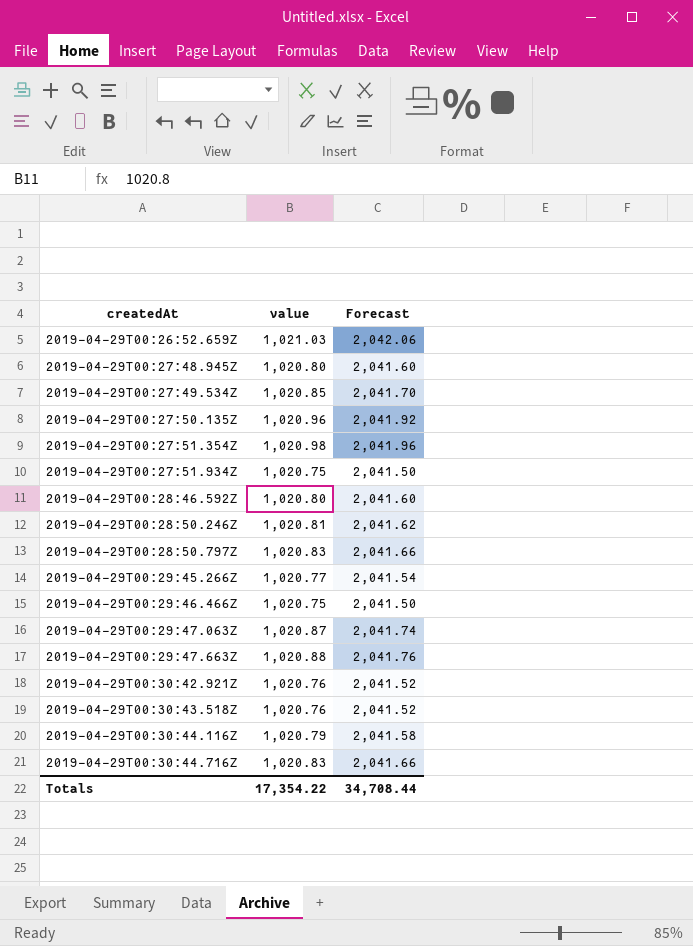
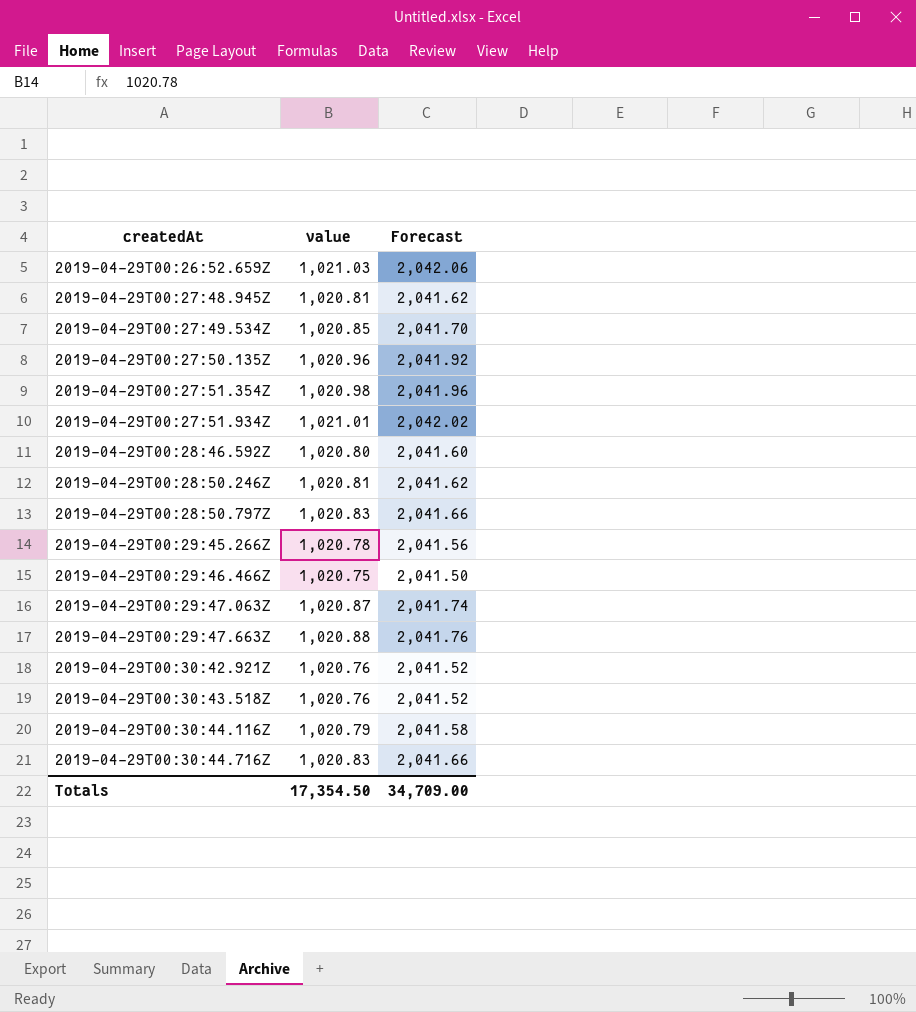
2019-04-29T00:27:48.945Z | value: 1,020.80 -> 1,020.81
2019-04-29T00:27:48.945Z | Forecast: 2,041.60 -> 2,041.62
2019-04-29T00:27:51.934Z | value: 1,020.75 -> 1,021.01
2019-04-29T00:27:51.934Z | Forecast: 2,041.50 -> 2,042.02
2019-04-29T00:29:45.266Z | value: 1,020.77 -> 1,020.78
2019-04-29T00:29:45.266Z | Forecast: 2,041.54 -> 2,041.56
Totals | value: 17,354.22 -> 17,354.50
Totals | Forecast: 34,708.44 -> 34,709.00

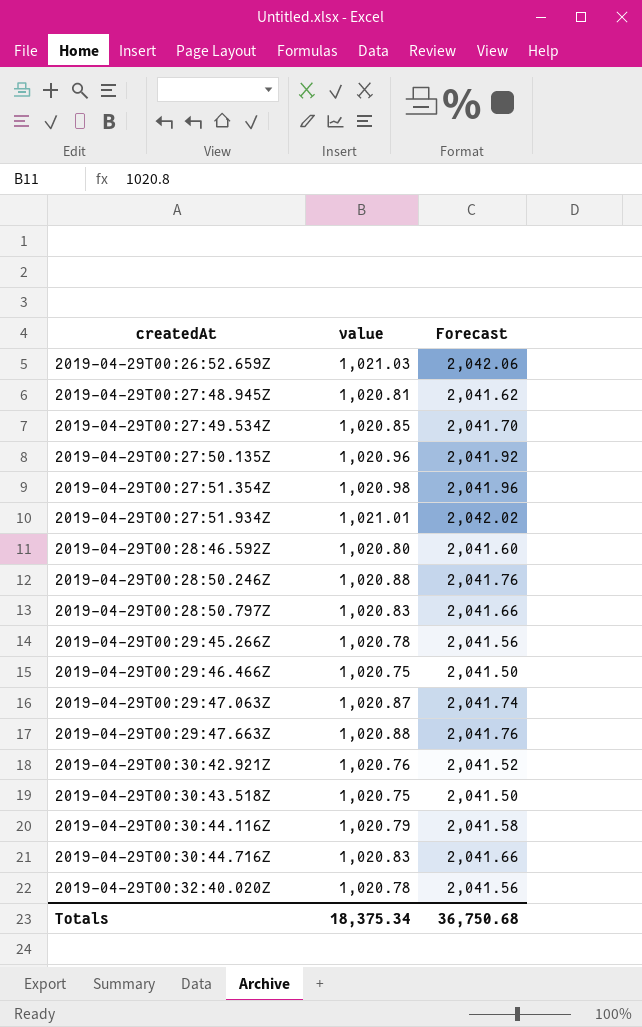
2019-04-29T00:28:50.246Z | value: 1,020.81 -> 1,020.88
2019-04-29T00:28:50.246Z | Forecast: 2,041.62 -> 2,041.76
2019-04-29T00:30:43.518Z | value: 1,020.76 -> 1,020.75
2019-04-29T00:30:43.518Z | Forecast: 2,041.52 -> 2,041.50
row 2019-04-29T00:32:40.020Z: none -> 1,020.78 | 2,041.56
Totals | value: 17,354.50 -> 18,375.34
Totals | Forecast: 34,709.00 -> 36,750.68

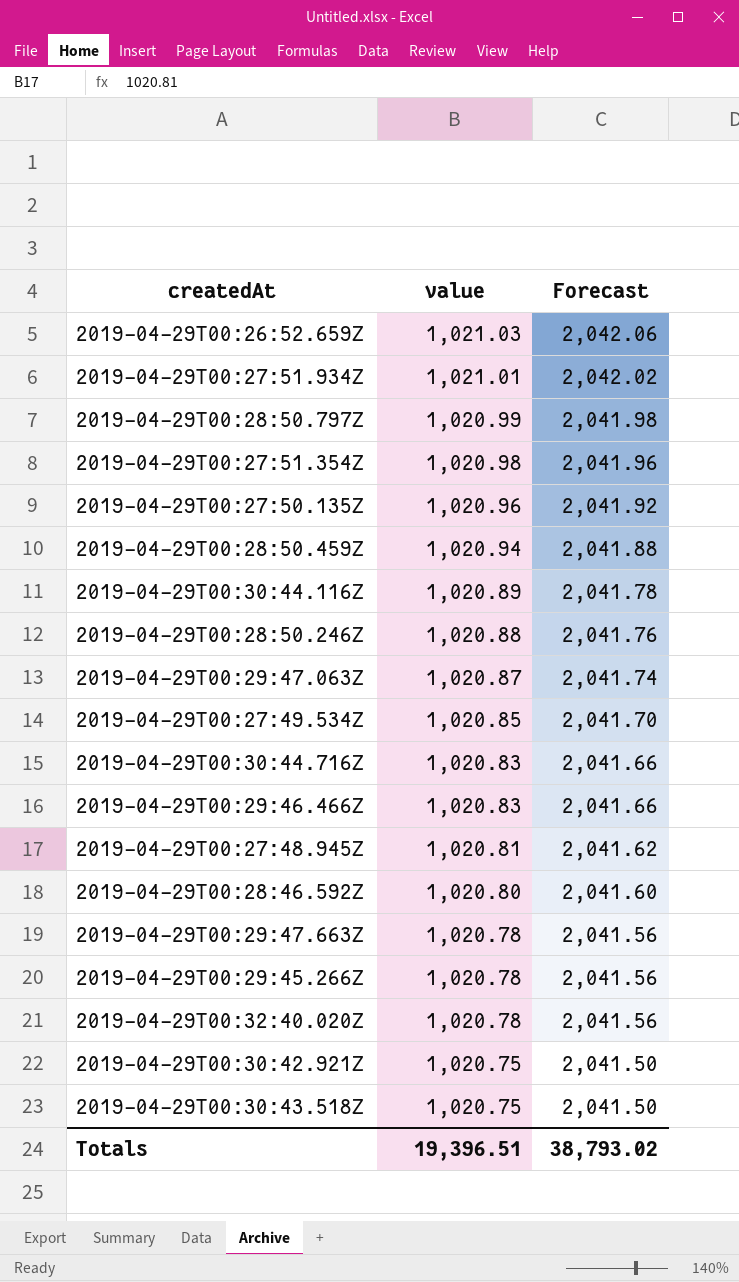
row order: createdAt ascending -> value descending
2019-04-29T00:28:50.797Z | value: 1,020.83 -> 1,020.99
2019-04-29T00:28:50.797Z | Forecast: 2,041.66 -> 2,041.98
row 2019-04-29T00:28:50.459Z: none -> 1,020.94 | 2,041.88
2019-04-29T00:30:44.116Z | value: 1,020.79 -> 1,020.89
2019-04-29T00:30:44.116Z | Forecast: 2,041.58 -> 2,041.78
2019-04-29T00:29:46.466Z | value: 1,020.75 -> 1,020.83
2019-04-29T00:29:46.466Z | Forecast: 2,041.50 -> 2,041.66
2019-04-29T00:29:47.663Z | value: 1,020.88 -> 1,020.78
2019-04-29T00:29:47.663Z | Forecast: 2,041.76 -> 2,041.56
2019-04-29T00:30:42.921Z | value: 1,020.76 -> 1,020.75
2019-04-29T00:30:42.921Z | Forecast: 2,041.52 -> 2,041.50
Totals | value: 18,375.34 -> 19,396.51
Totals | Forecast: 36,750.68 -> 38,793.02

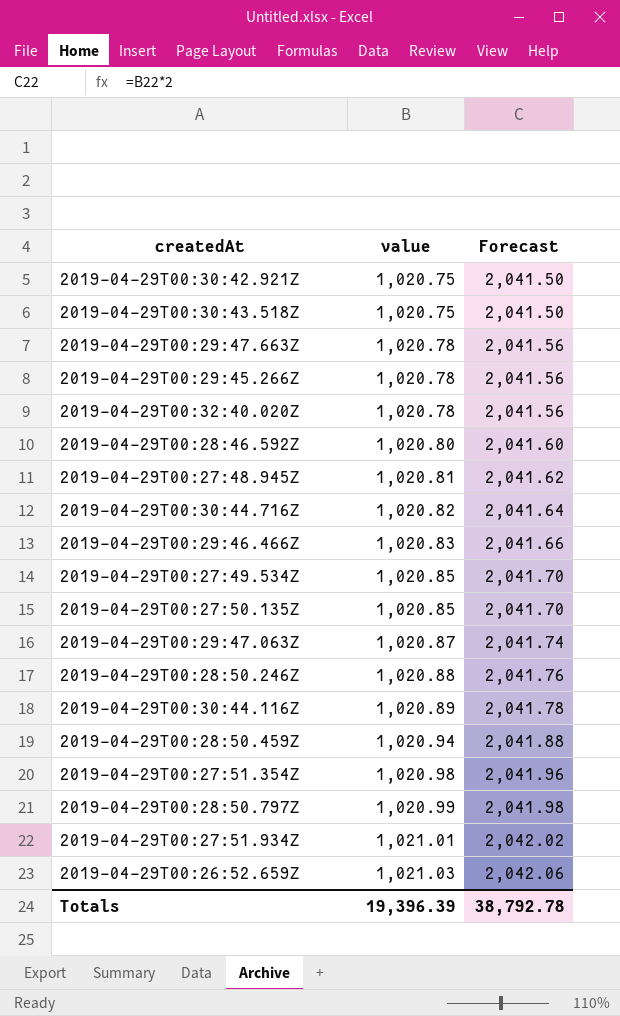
row order: value descending -> value ascending
2019-04-29T00:30:44.716Z | value: 1,020.83 -> 1,020.82
2019-04-29T00:30:44.716Z | Forecast: 2,041.66 -> 2,041.64
2019-04-29T00:27:50.135Z | value: 1,020.96 -> 1,020.85
2019-04-29T00:27:50.135Z | Forecast: 2,041.92 -> 2,041.70
Totals | value: 19,396.51 -> 19,396.39
Totals | Forecast: 38,793.02 -> 38,792.78

